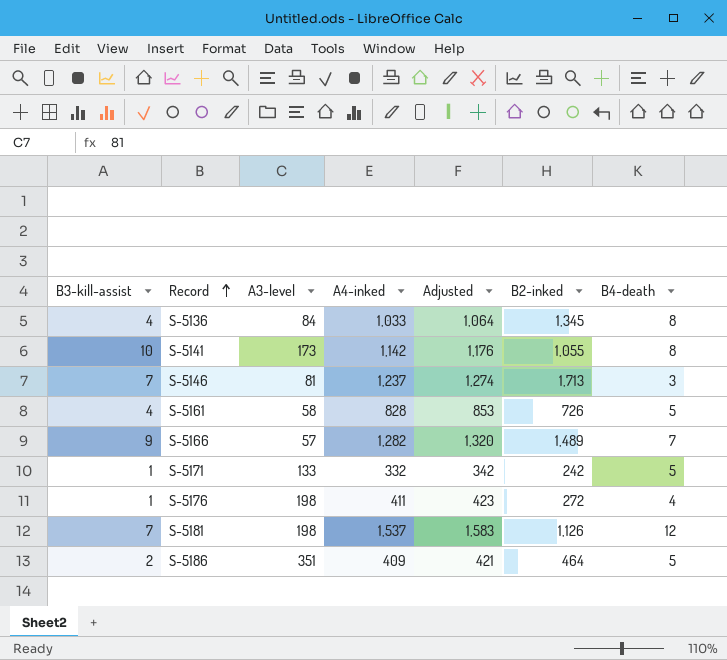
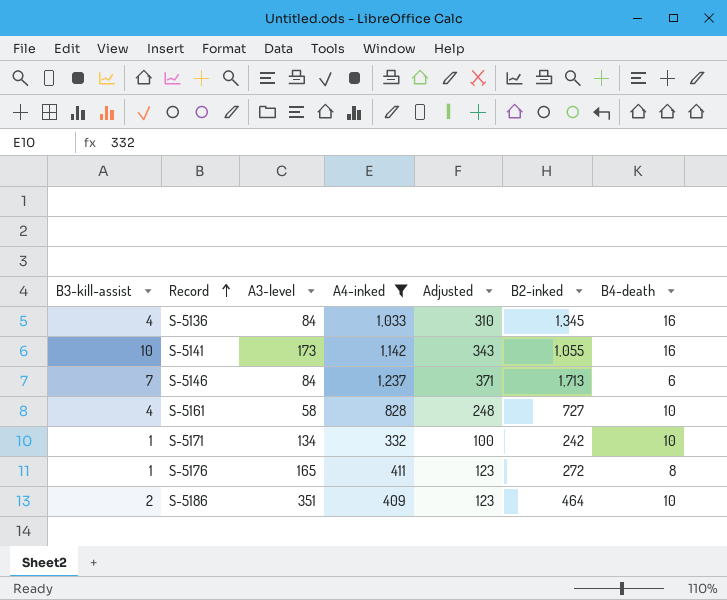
filter: none -> A4-inked <= 1,237
column Adjusted | formula: [A4-inked] * 1.03 -> [A4-inked] * 0.3
S-5136 | B4-death: 8 -> 16
S-5141 | B4-death: 8 -> 16
S-5146 | A3-level: 81 -> 84
S-5146 | B4-death: 3 -> 6
S-5161 | B2-inked: 726 -> 727
S-5161 | B4-death: 5 -> 10
S-5171 | A3-level: 133 -> 134
S-5171 | B4-death: 5 -> 10
S-5176 | A3-level: 198 -> 165
S-5176 | B4-death: 4 -> 8
S-5186 | B4-death: 5 -> 10

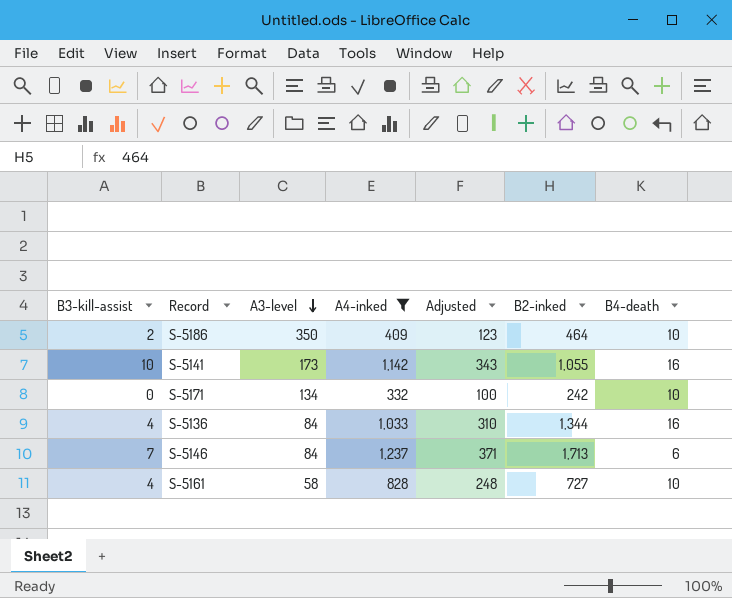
row order: Record ascending -> A3-level descending
row S-5176: 1 | 165 | 411 | 123 | 272 | 8 -> none
S-5186 | A3-level: 351 -> 350
S-5171 | B3-kill-assist: 1 -> 0
S-5136 | B2-inked: 1,345 -> 1,344

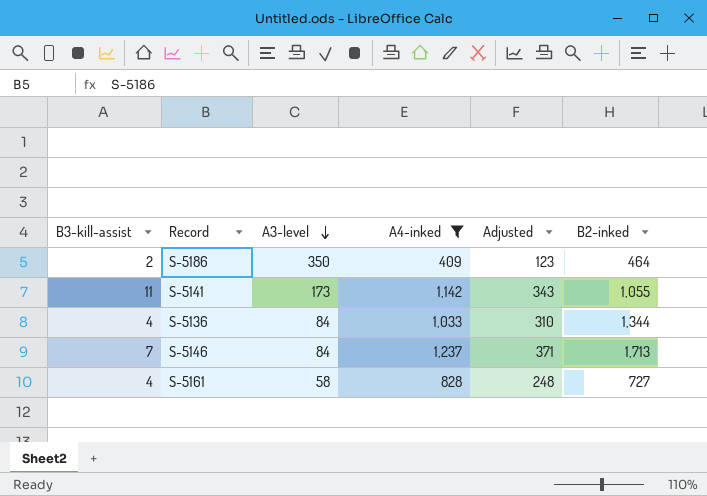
column B4-death | position: 7 -> none
row S-5171: 0 | 134 | 332 | 100 | 242 | 10 -> none
S-5141 | B3-kill-assist: 10 -> 11

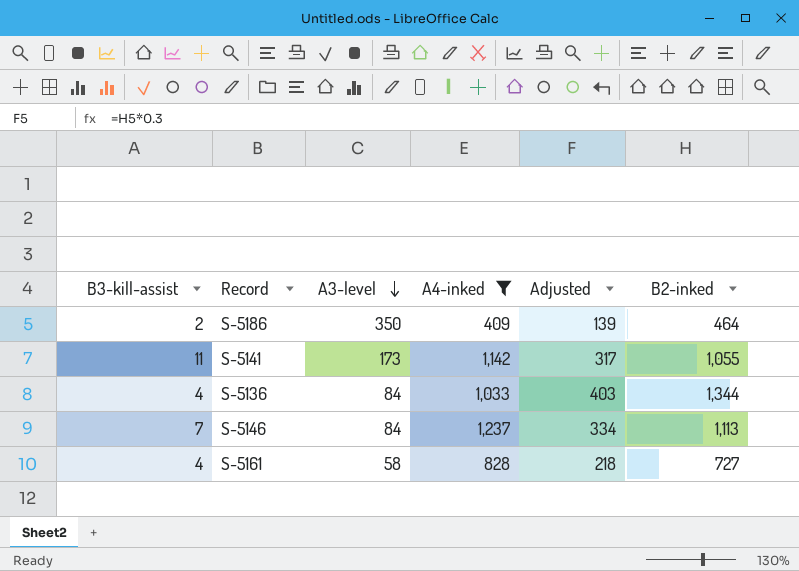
column Adjusted | formula: [A4-inked] * 0.3 -> [B2-inked] * 0.3
S-5146 | B2-inked: 1,713 -> 1,113

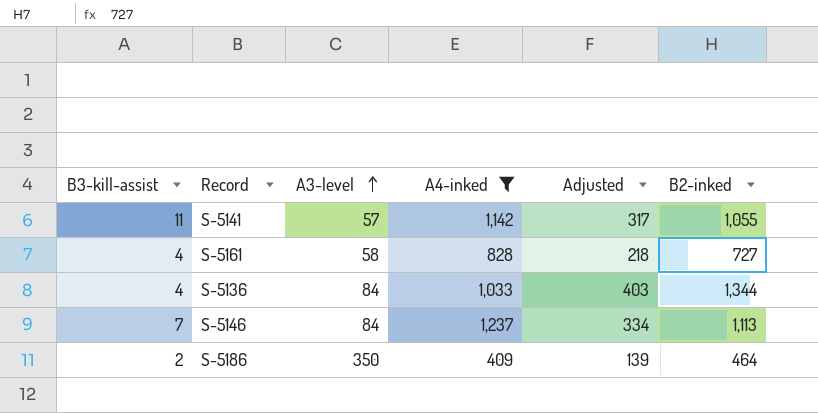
row order: A3-level descending -> A3-level ascending
S-5141 | A3-level: 173 -> 57

